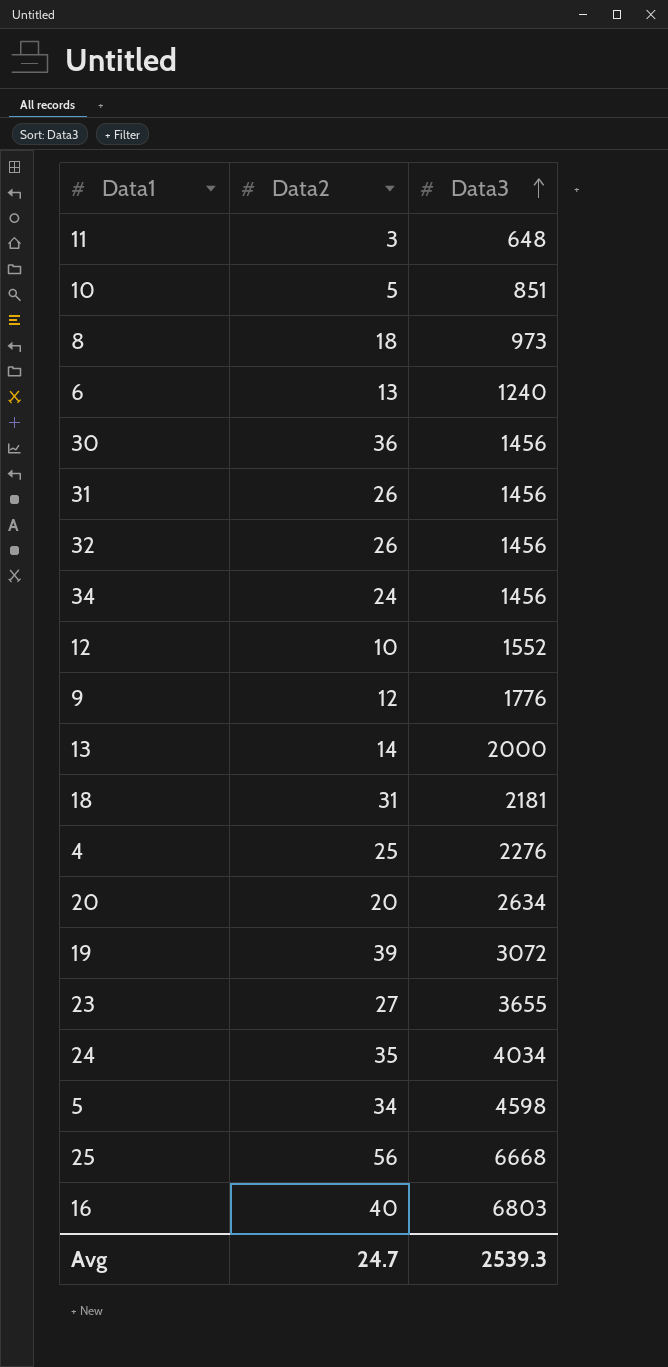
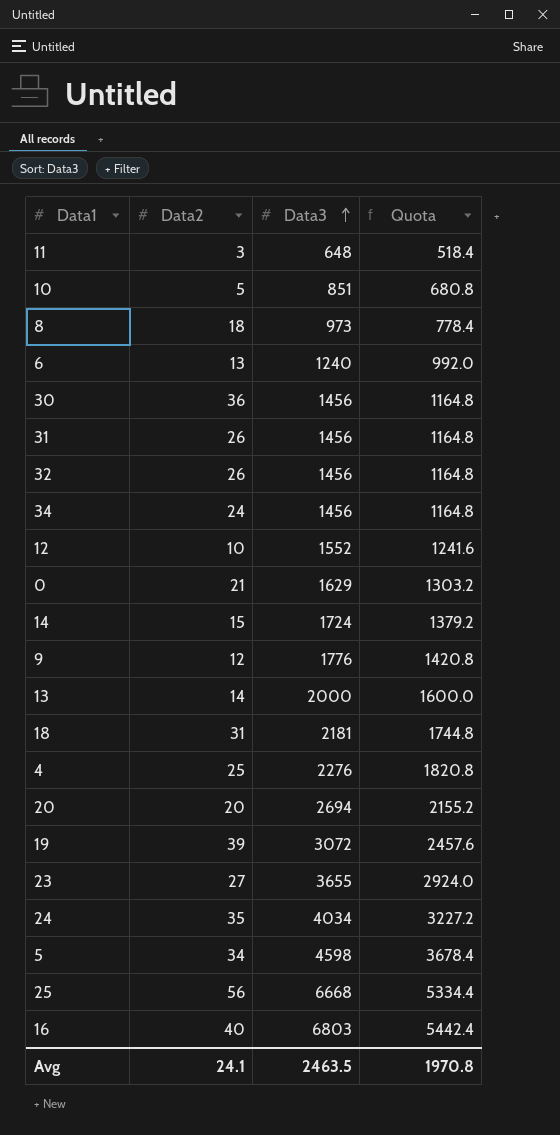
column Quota | formula: none -> [Data3] * 0.8
row 0: none -> 21 | 1629 | 1303.2
row 14: none -> 15 | 1724 | 1379.2
20 | Data3: 2634 -> 2694
Avg | Data2: 24.7 -> 24.1
Avg | Data3: 2539.3 -> 2463.5

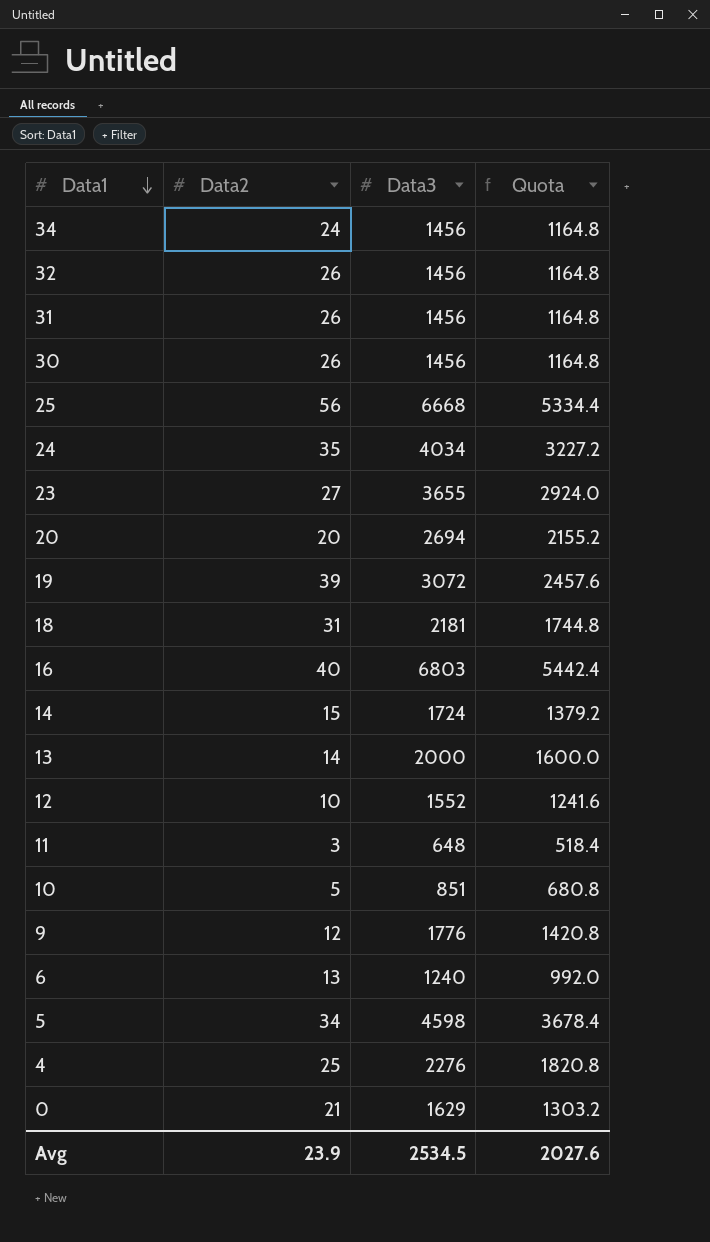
row order: Data3 ascending -> Data1 descending
row 8: 18 | 973 | 778.4 -> none
30 | Data2: 36 -> 26
Avg | Data2: 24.1 -> 23.9
Avg | Data3: 2463.5 -> 2534.5
Avg | Quota: 1970.8 -> 2027.6

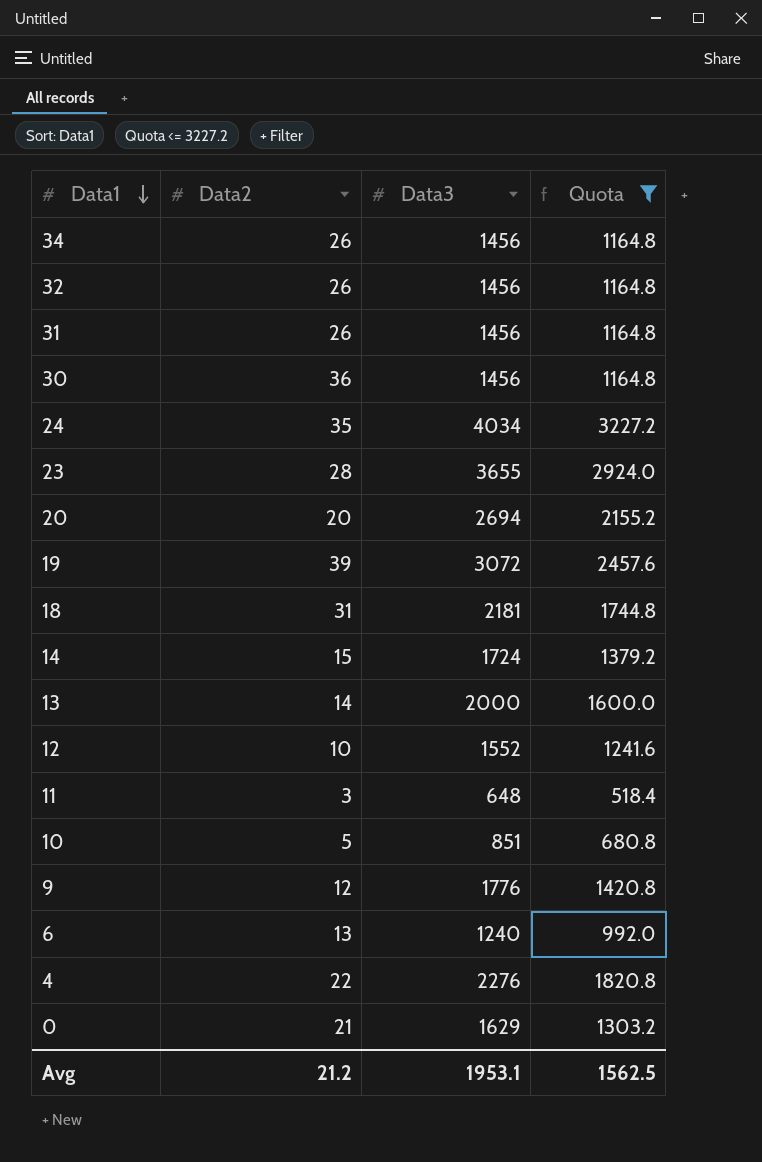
filter: none -> Quota <= 3227.2
34 | Data2: 24 -> 26
30 | Data2: 26 -> 36
23 | Data2: 27 -> 28
4 | Data2: 25 -> 22
Avg | Data2: 23.9 -> 21.2
Avg | Data3: 2534.5 -> 1953.1
Avg | Quota: 2027.6 -> 1562.5

